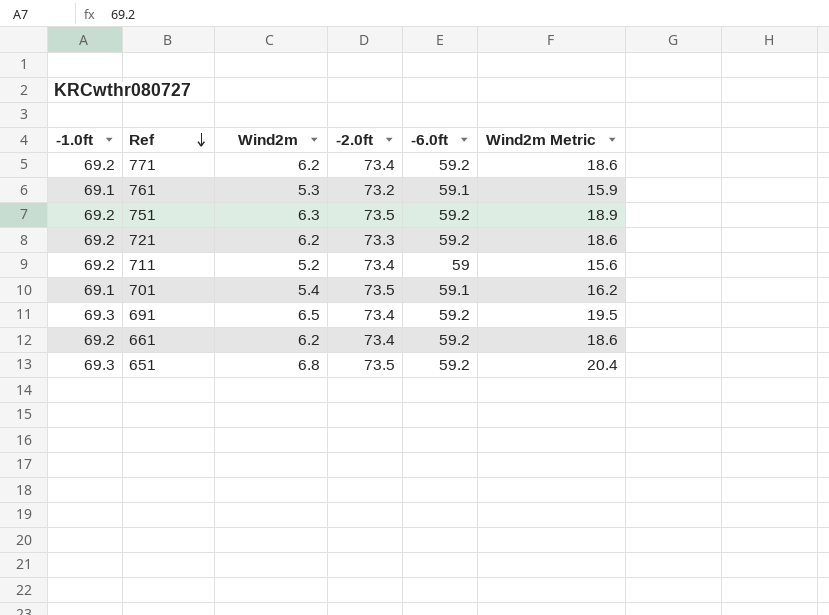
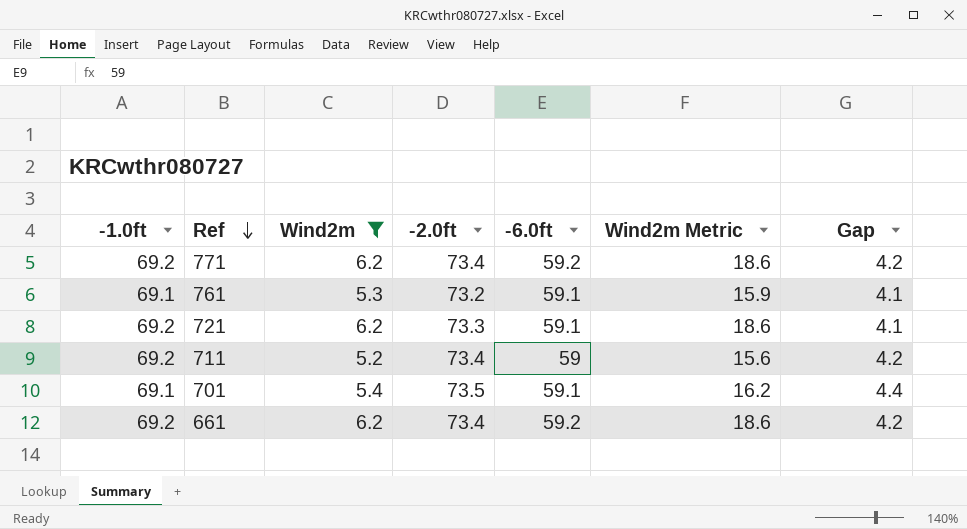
filter: none -> Wind2m <= 6.2
column Gap | formula: none -> [-2.0ft] - [-1.0ft]
721 | -6.0ft: 59.2 -> 59.1

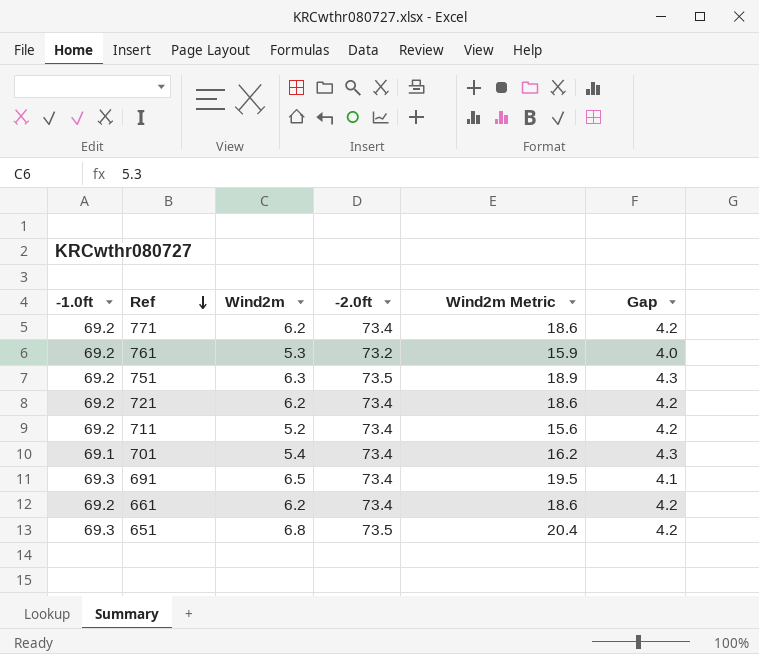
filter: Wind2m <= 6.2 -> none
column -6.0ft | position: 5 -> none
761 | -1.0ft: 69.1 -> 69.2
761 | Gap: 4.1 -> 4.0
721 | -2.0ft: 73.3 -> 73.4
721 | Gap: 4.1 -> 4.2
701 | -2.0ft: 73.5 -> 73.4
701 | Gap: 4.4 -> 4.3

